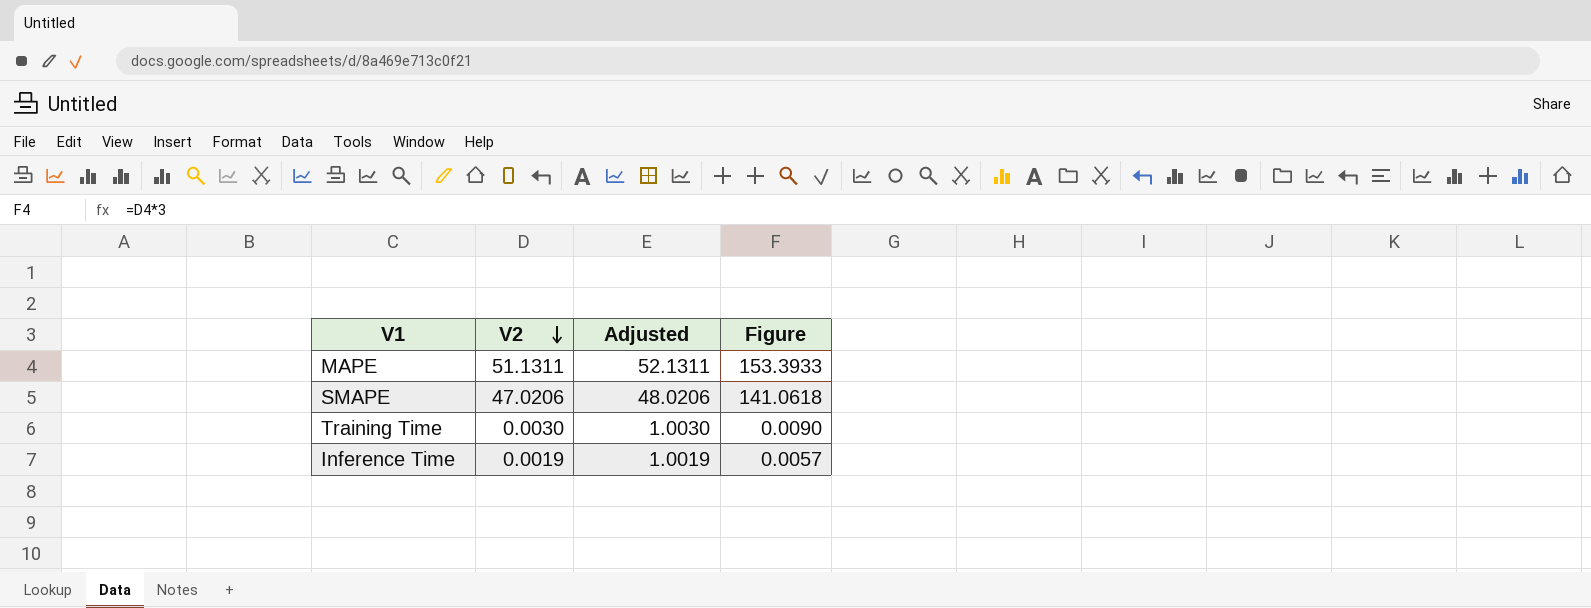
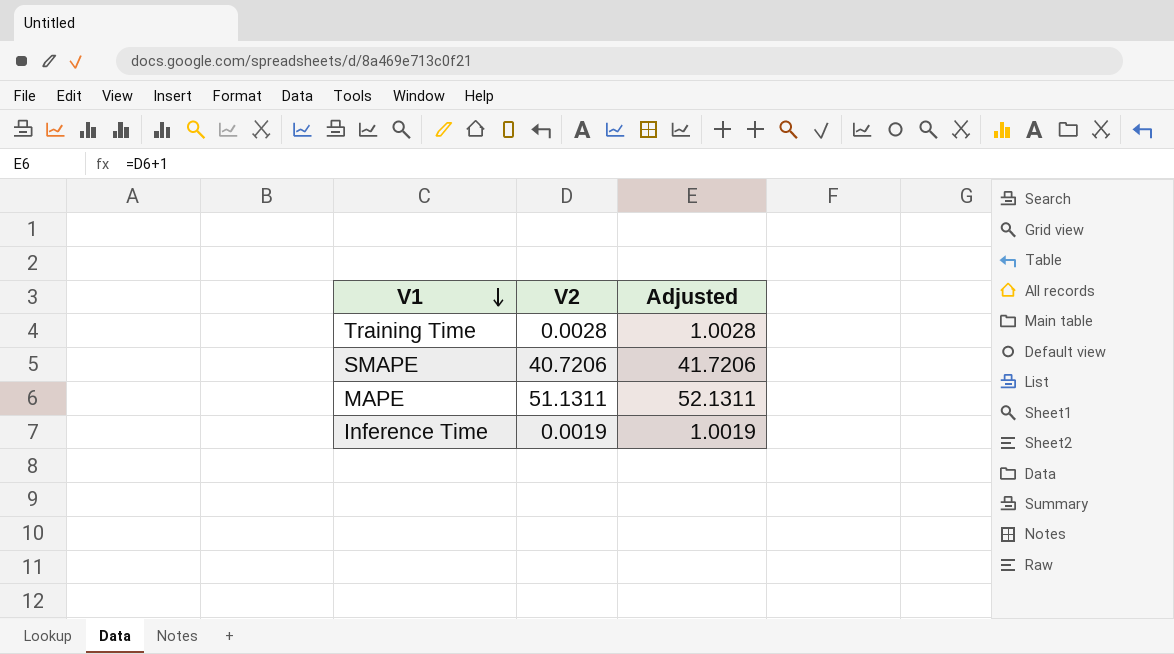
row order: V2 descending -> V1 descending
column Figure | formula: [V2] * 3 -> none
Training Time | V2: 0.0030 -> 0.0028
Training Time | Adjusted: 1.0030 -> 1.0028
SMAPE | V2: 47.0206 -> 40.7206
SMAPE | Adjusted: 48.0206 -> 41.7206

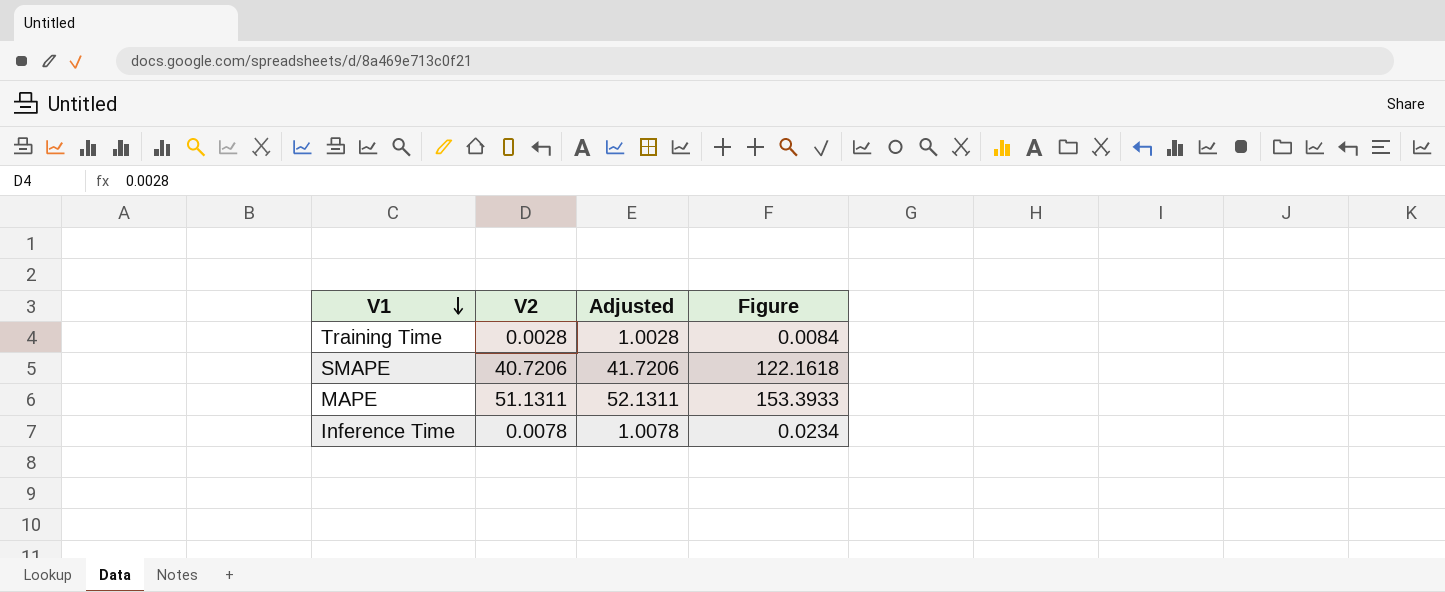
column Figure | formula: none -> [V2] * 3
Inference Time | V2: 0.0019 -> 0.0078
Inference Time | Adjusted: 1.0019 -> 1.0078

